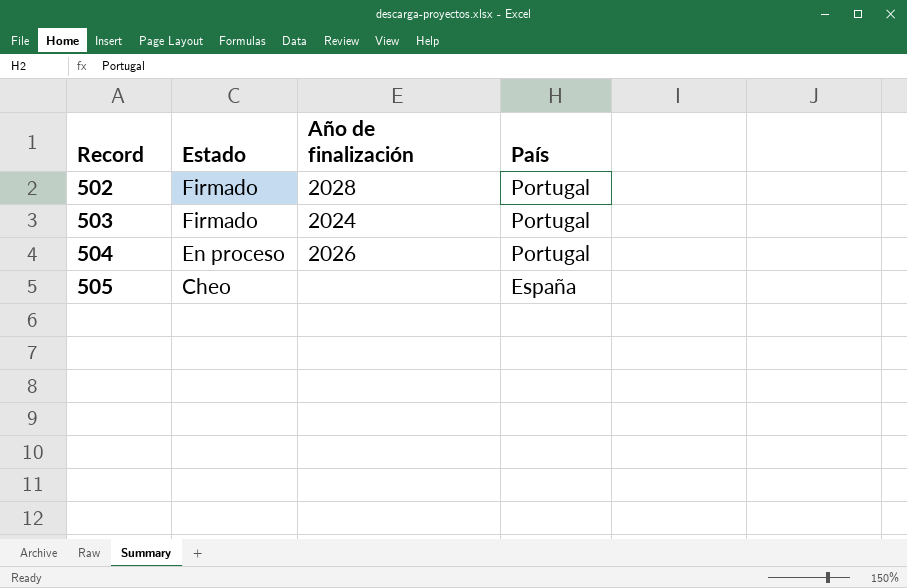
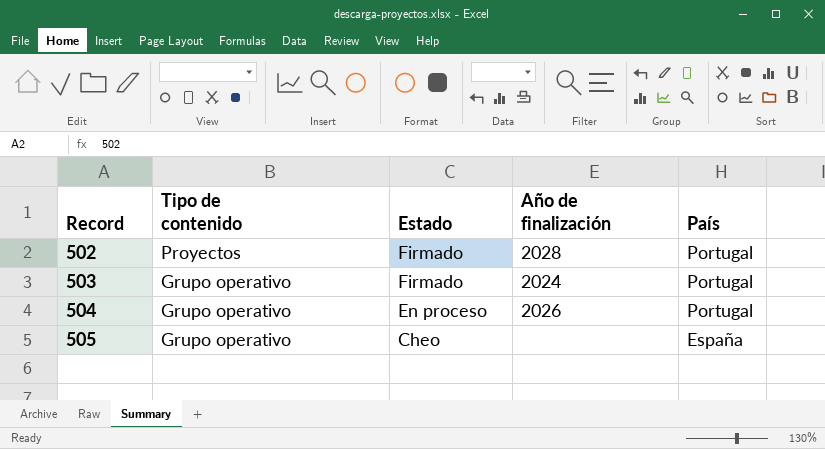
column Tipo de contenido | position: none -> 2

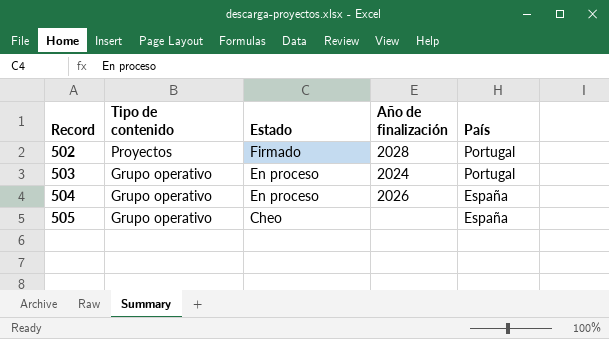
503 | Estado: Firmado -> En proceso
504 | País: Portugal -> España

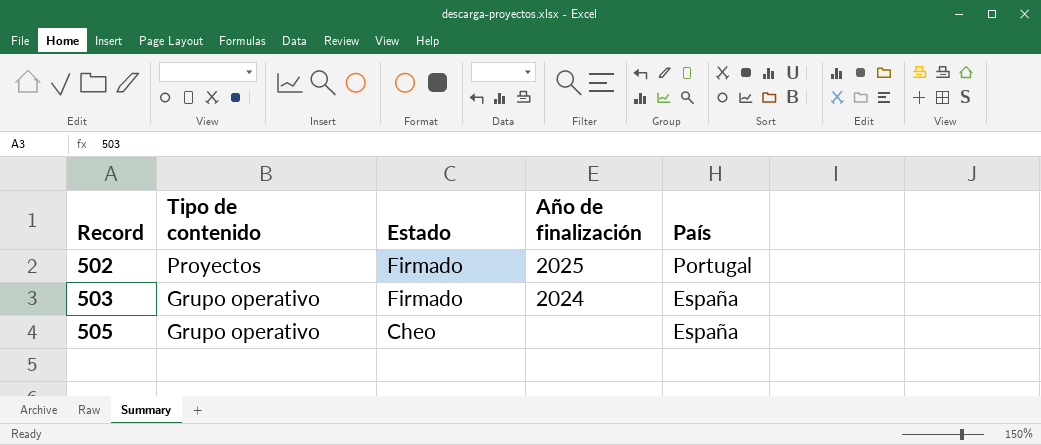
row 504: Grupo operativo | En proceso | 2026 | España -> none
502 | Año de finalización: 2028 -> 2025
503 | Estado: En proceso -> Firmado
503 | País: Portugal -> España

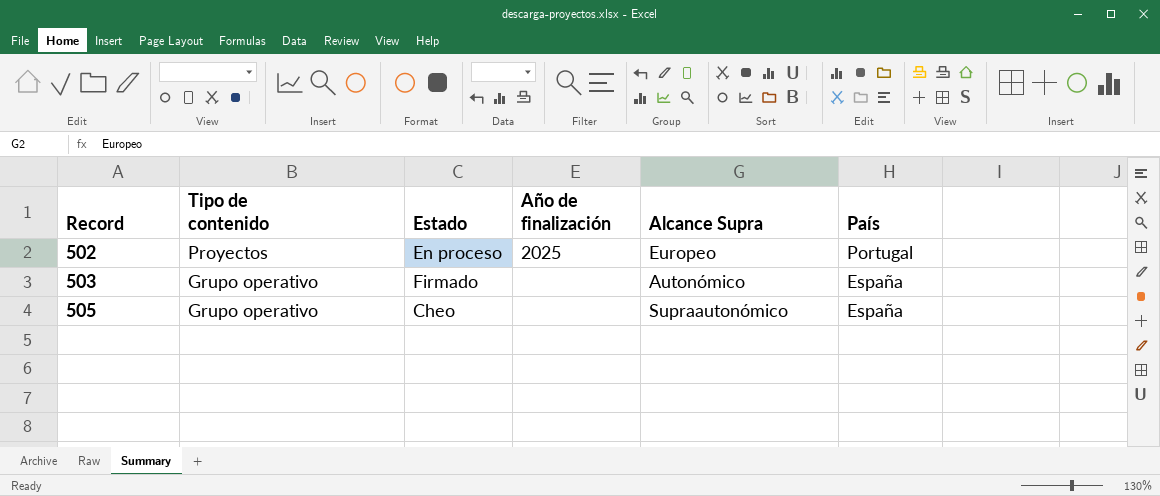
column Alcance Supra | position: none -> 5
502 | Estado: Firmado -> En proceso
503 | Año de finalización: 2024 -> none

